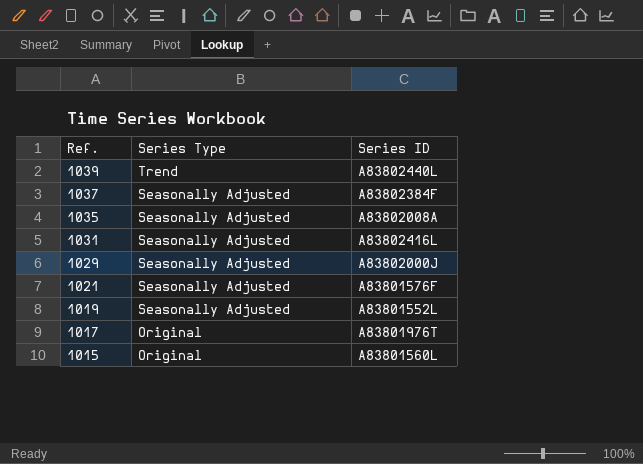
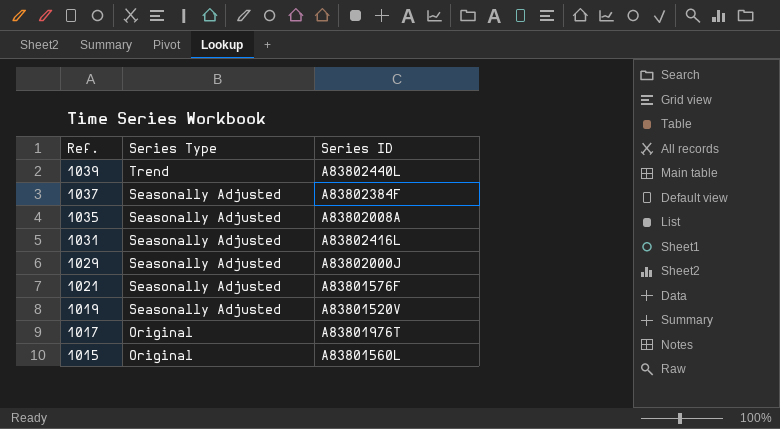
1019 | Series ID: A83801552L -> A83801520V

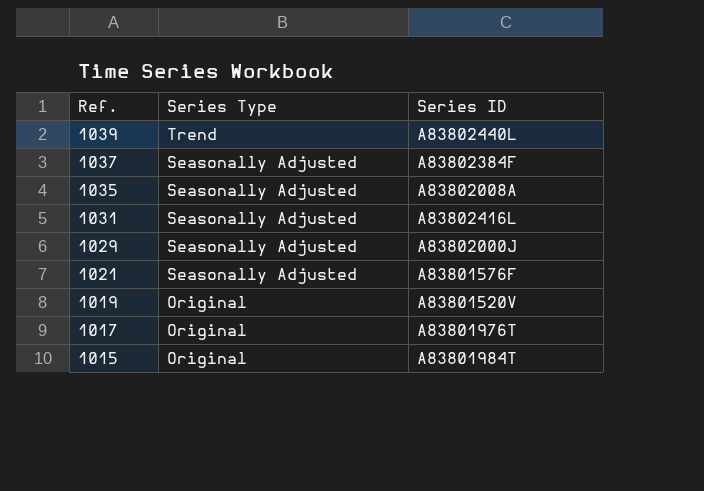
1019 | Series Type: Seasonally Adjusted -> Original
1015 | Series ID: A83801560L -> A83801984T

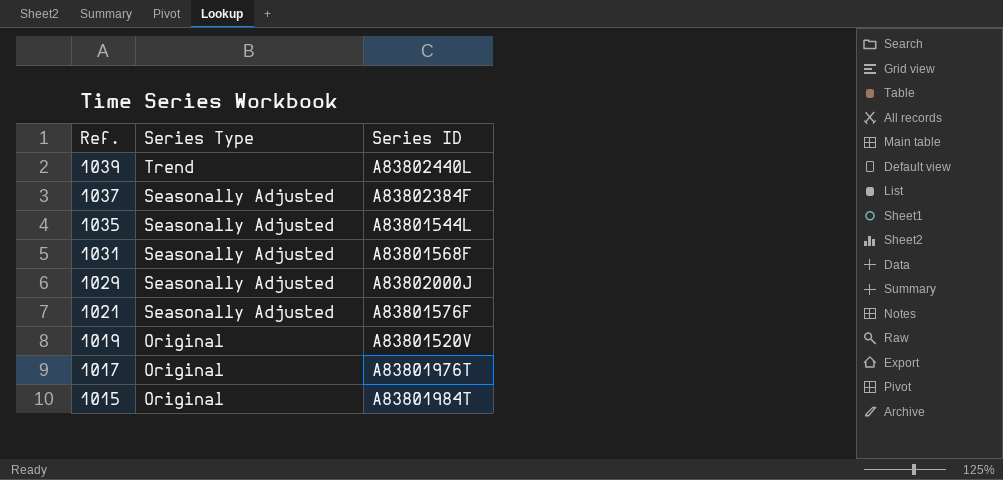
1035 | Series ID: A83802008A -> A83801544L
1031 | Series ID: A83802416L -> A83801568F

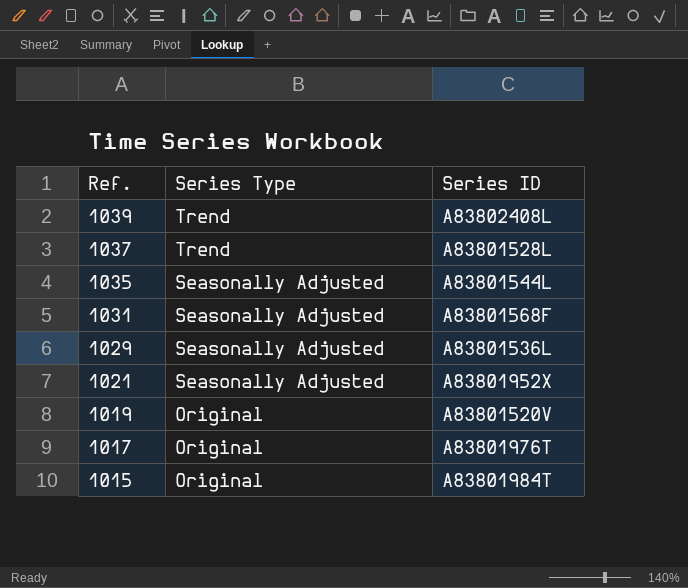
1039 | Series ID: A83802440L -> A83802408L
1037 | Series Type: Seasonally Adjusted -> Trend
1037 | Series ID: A83802384F -> A83801528L
1029 | Series ID: A83802000J -> A83801536L
1021 | Series ID: A83801576F -> A83801952X

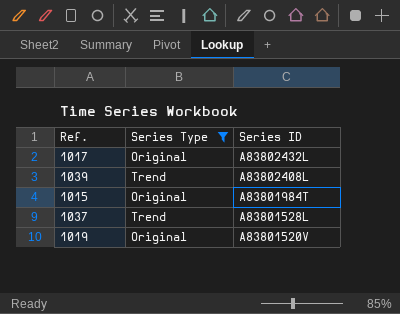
filter: none -> Series Type != Seasonally Adjusted
row order: Ref. descending -> Series ID descending
1017 | Series ID: A83801976T -> A83802432L

